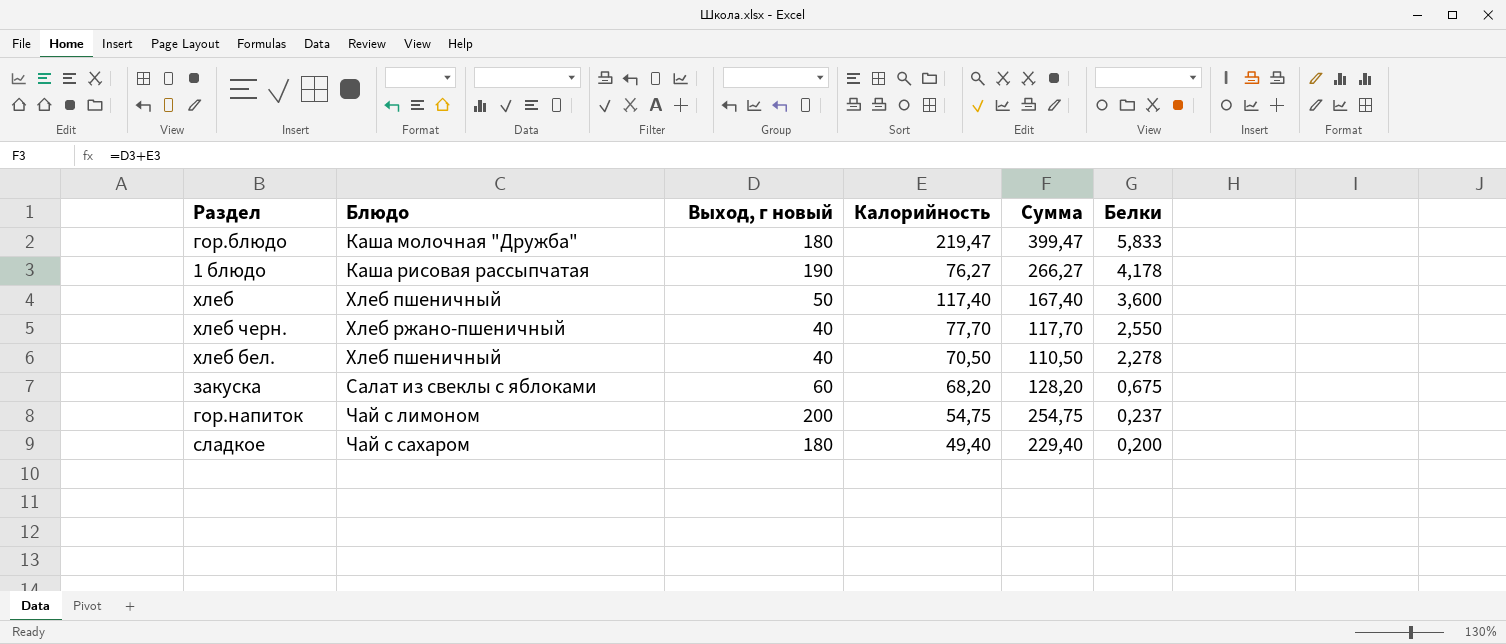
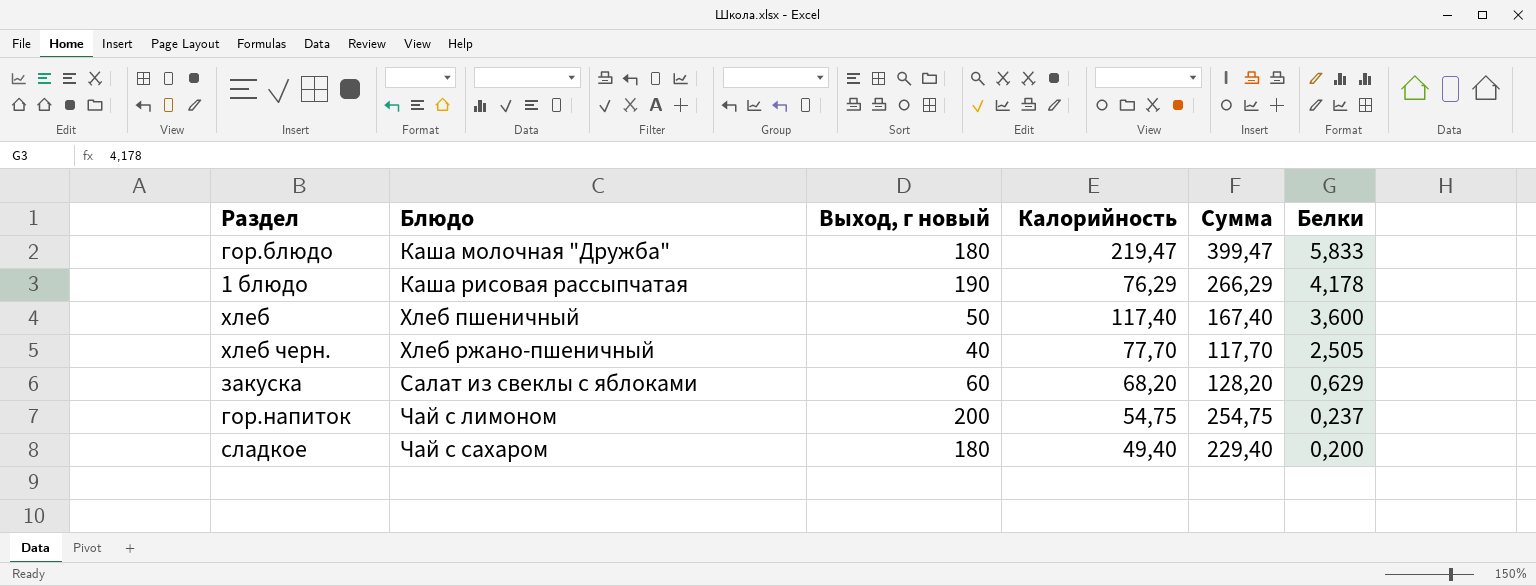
row хлеб бел.: Хлеб пшеничный | 40 | 70,50 | 110,50 | 2,278 -> none
1 блюдо | Калорийность: 76,27 -> 76,29
1 блюдо | Сумма: 266,27 -> 266,29
хлеб черн. | Белки: 2,550 -> 2,505
закуска | Белки: 0,675 -> 0,629

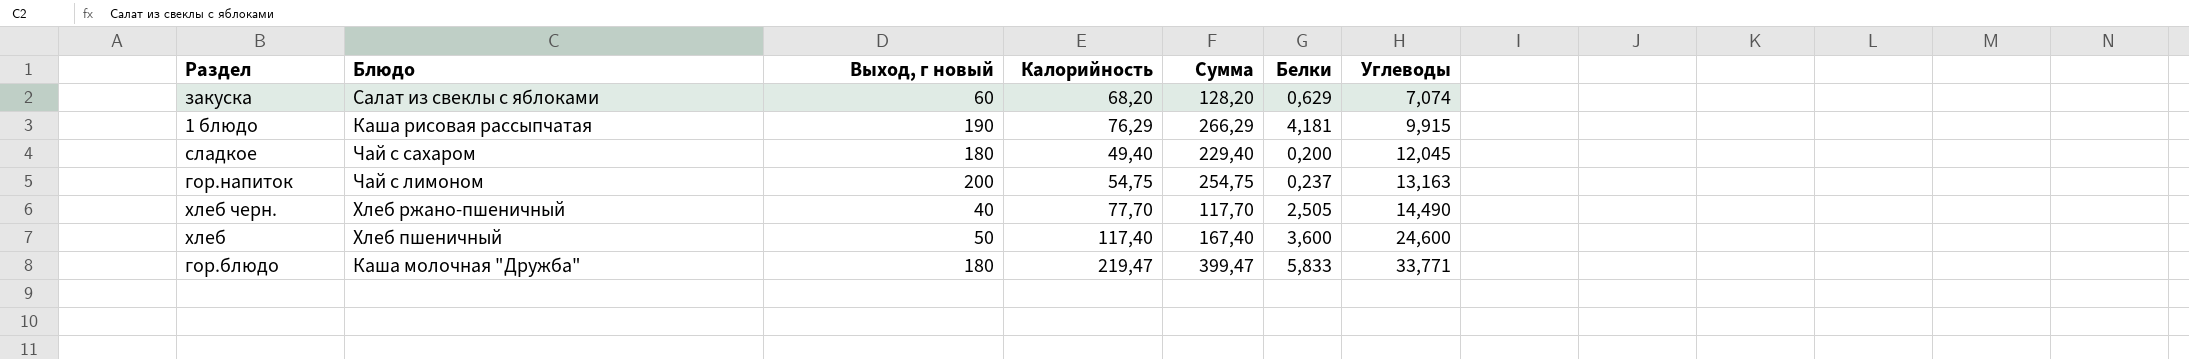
row order: Белки descending -> Углеводы ascending
column Углеводы | position: none -> 7
1 блюдо | Белки: 4,178 -> 4,181

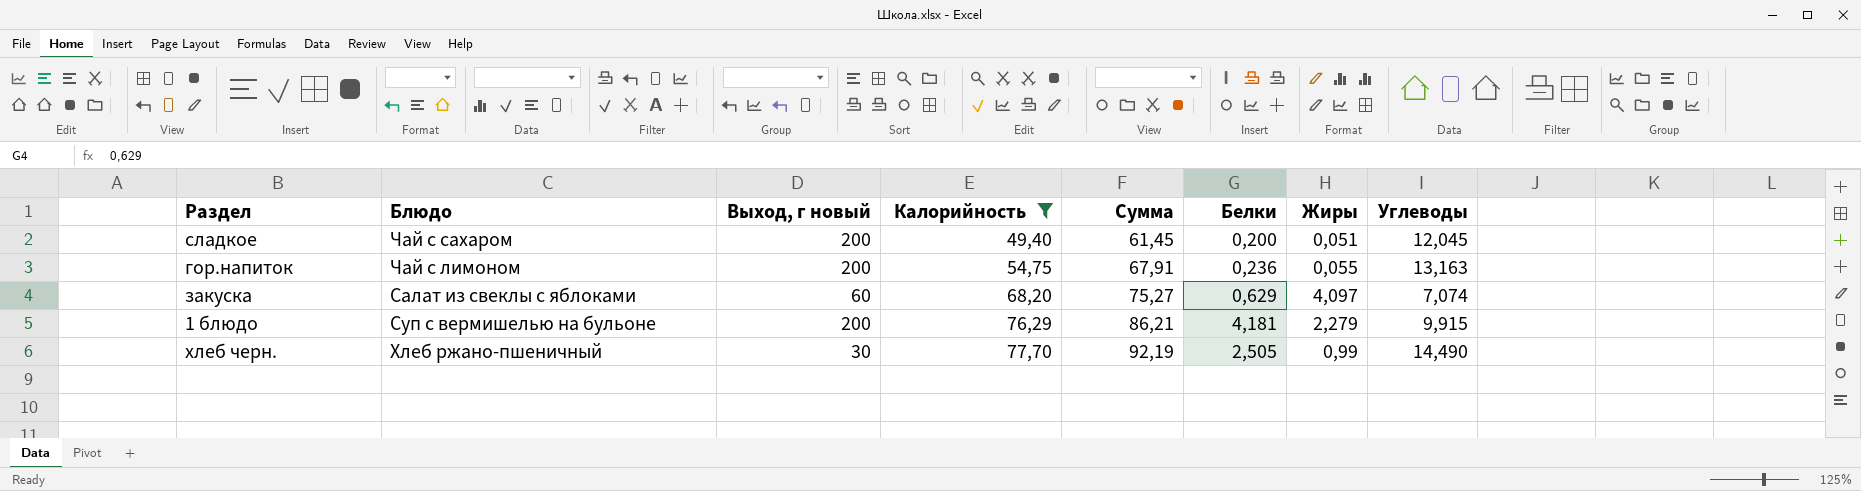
filter: none -> Калорийность <= 77,70
row order: Углеводы ascending -> Калорийность ascending
column Сумма | formula: [Выход, г новый] + [Калорийность] -> [Калорийность] + [Углеводы]
column Жиры | position: none -> 7
сладкое | Выход, г новый: 180 -> 200
гор.напиток | Белки: 0,237 -> 0,236
1 блюдо | Блюдо: Каша рисовая рассыпчатая -> Суп с вермишелью на бульоне
1 блюдо | Выход, г новый: 190 -> 200
хлеб черн. | Выход, г новый: 40 -> 30

